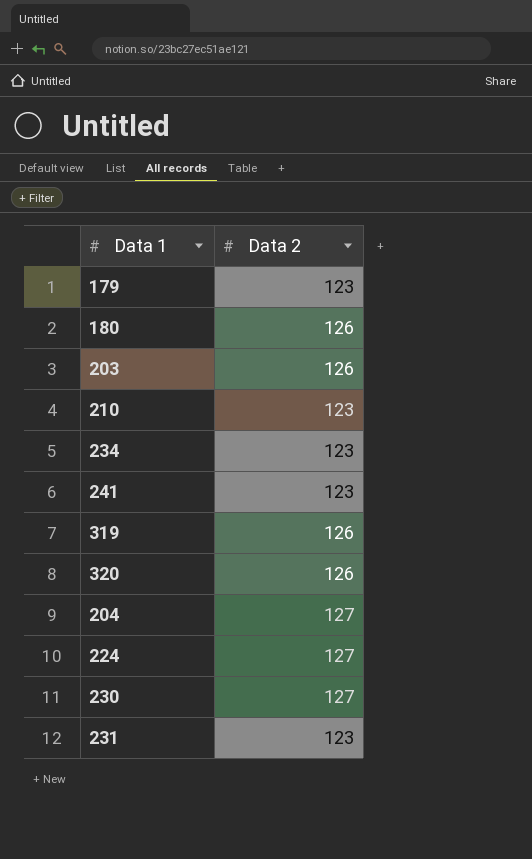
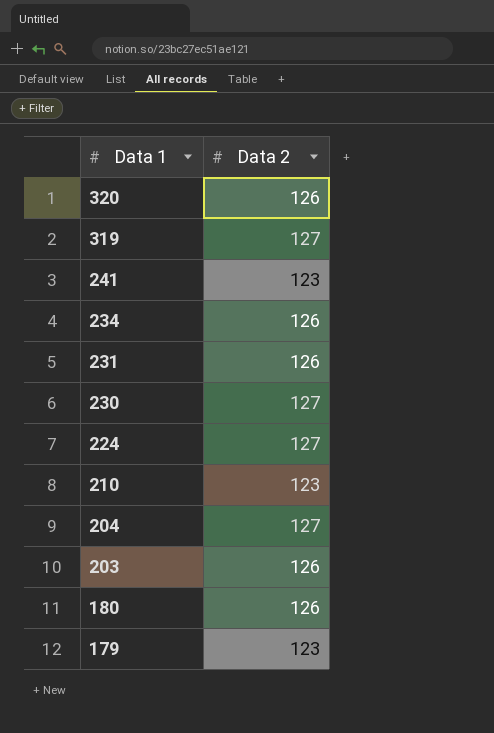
row order: none -> Data 1 descending
319 | Data 2: 126 -> 127
234 | Data 2: 123 -> 126
231 | Data 2: 123 -> 126

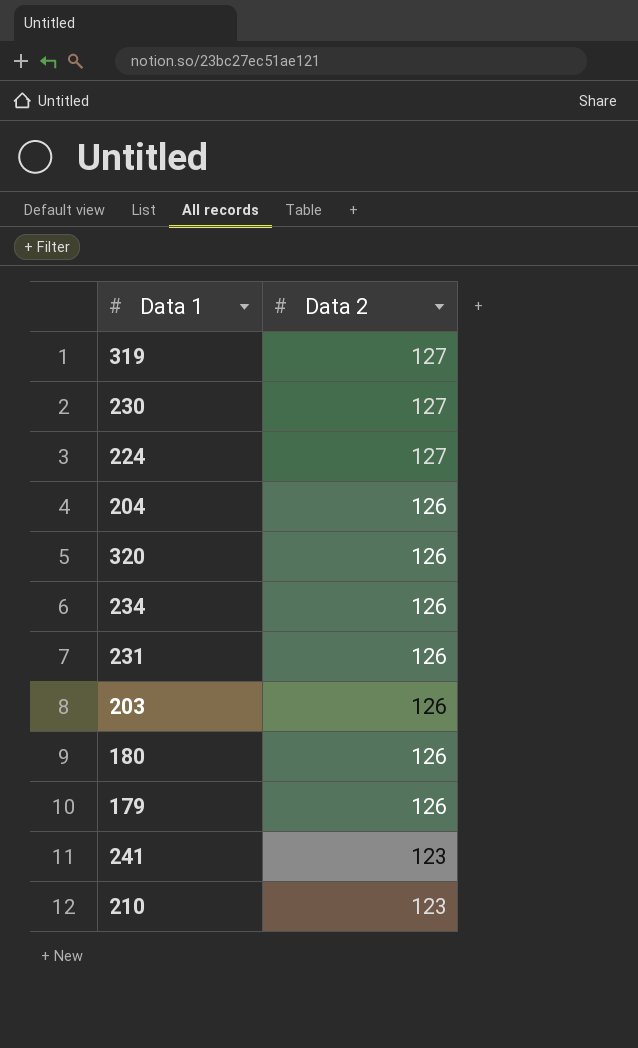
row order: Data 1 descending -> Data 2 descending
204 | Data 2: 127 -> 126
179 | Data 2: 123 -> 126

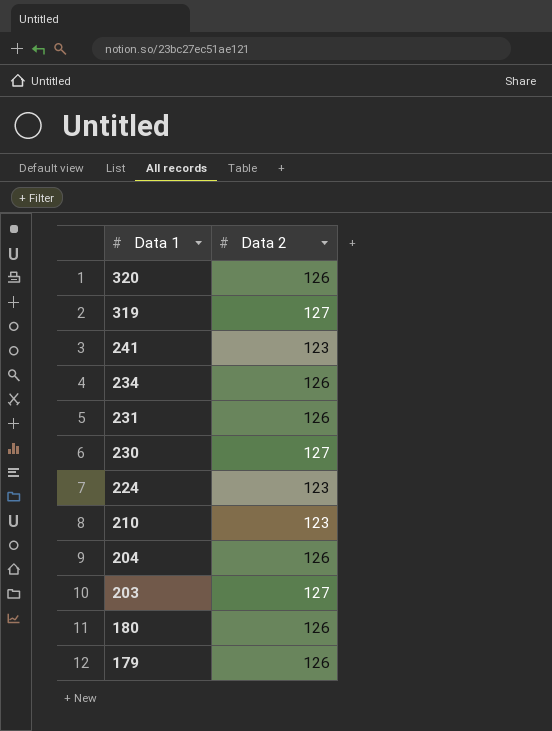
row order: Data 2 descending -> Data 1 descending
224 | Data 2: 127 -> 123
203 | Data 2: 126 -> 127

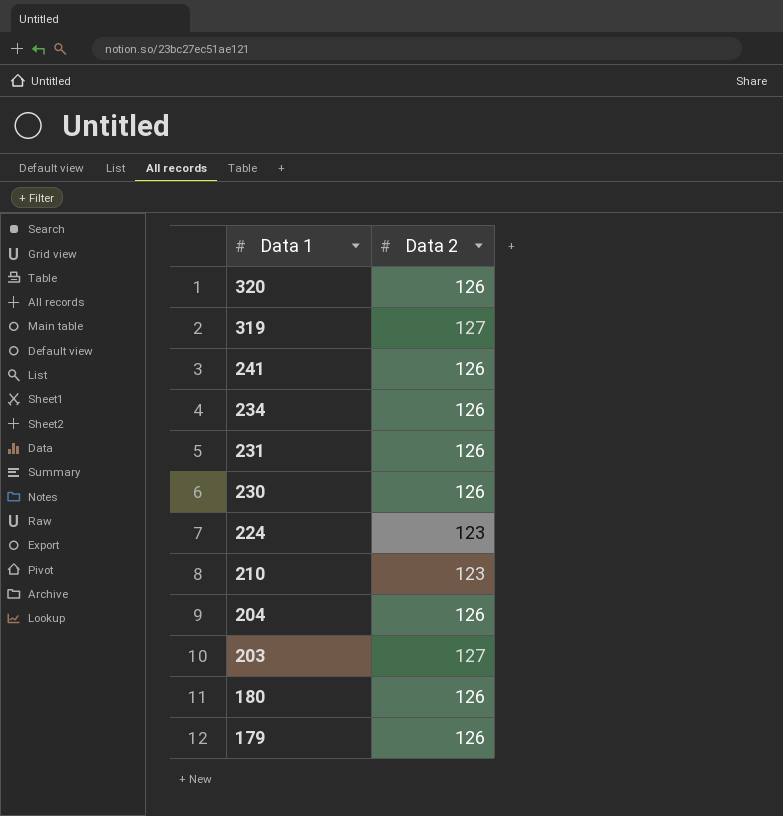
241 | Data 2: 123 -> 126
230 | Data 2: 127 -> 126

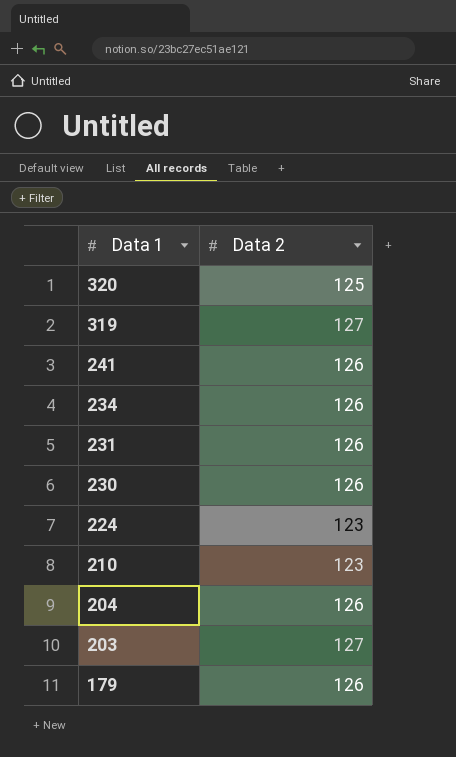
row 180: 126 -> none
320 | Data 2: 126 -> 125

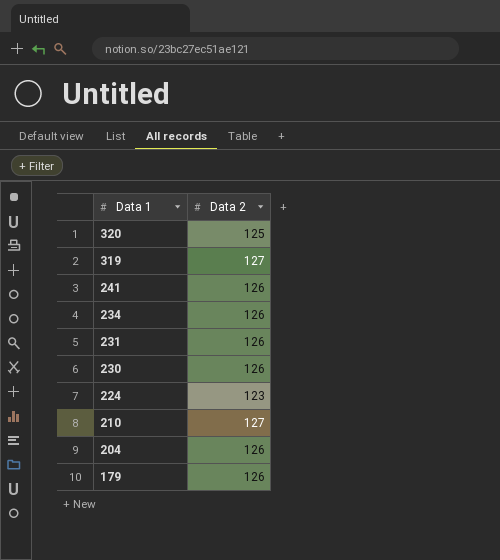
row 203: 127 -> none
210 | Data 2: 123 -> 127

